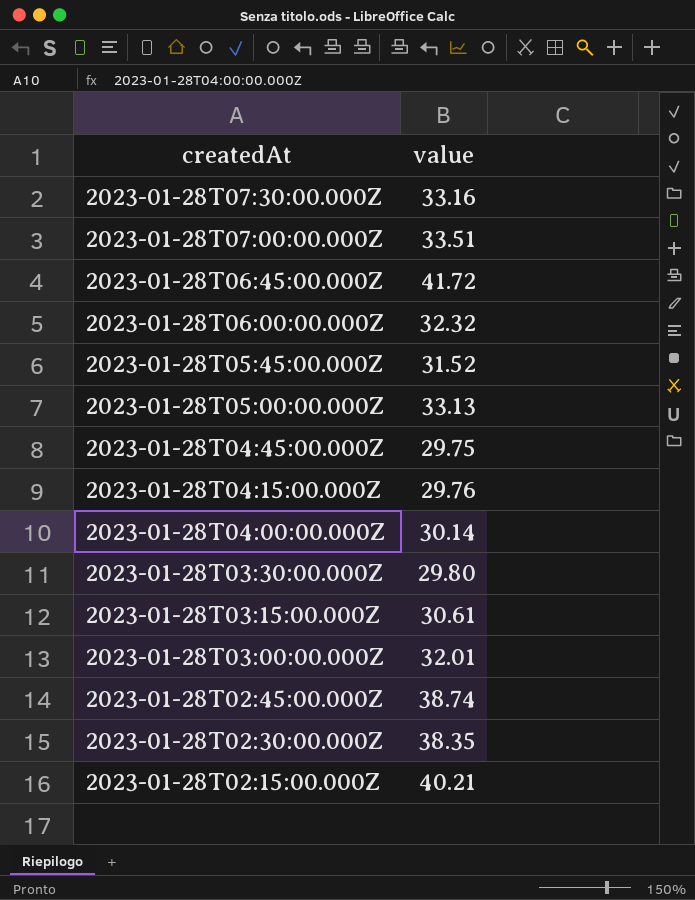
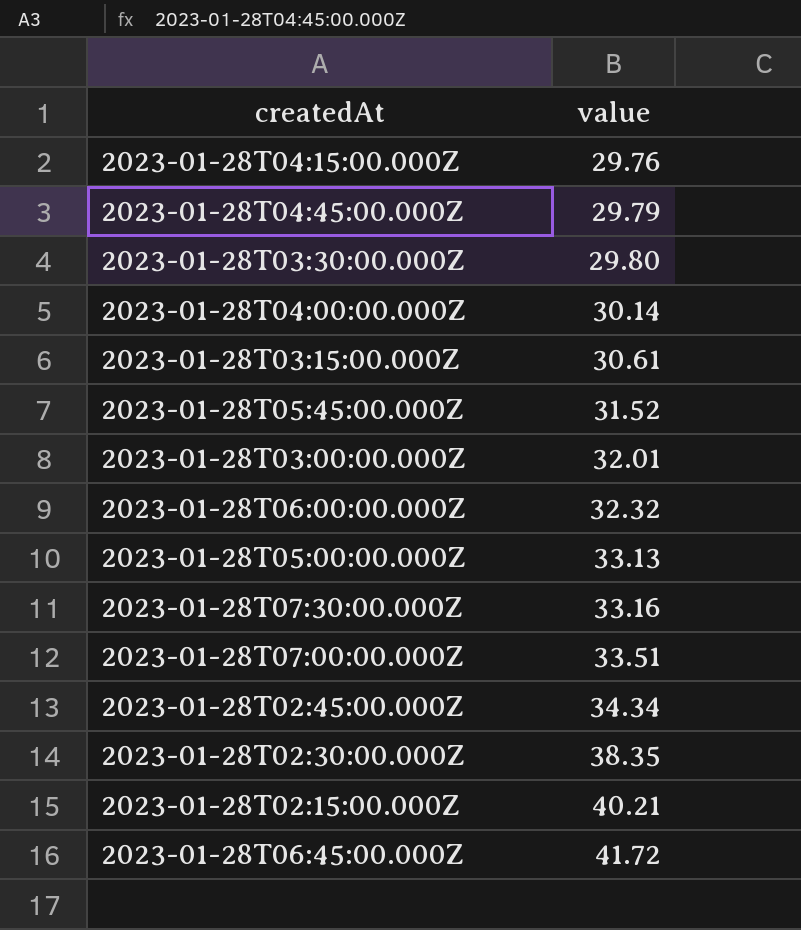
row order: createdAt descending -> value ascending
2023-01-28T04:45:00.000Z | value: 29.75 -> 29.79
2023-01-28T02:45:00.000Z | value: 38.74 -> 34.34

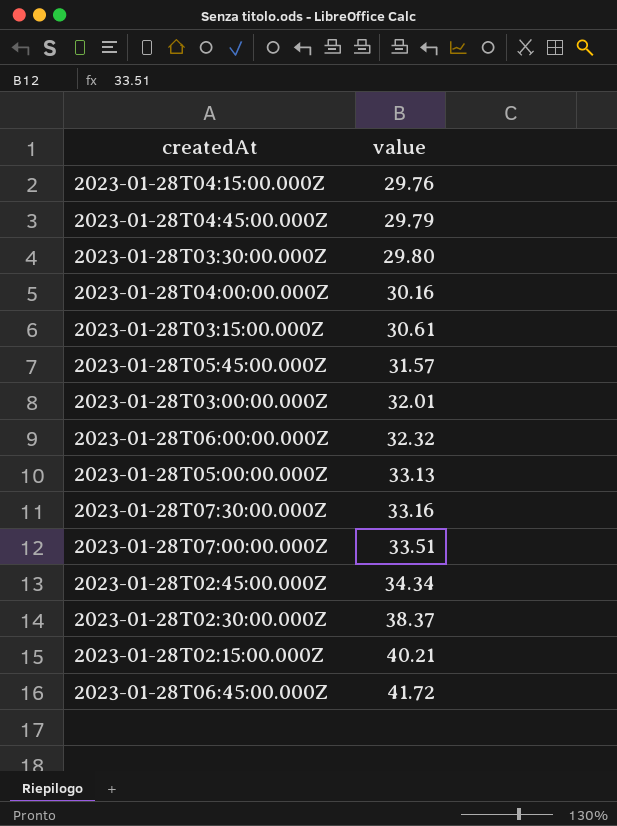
2023-01-28T04:00:00.000Z | value: 30.14 -> 30.16
2023-01-28T05:45:00.000Z | value: 31.52 -> 31.57
2023-01-28T02:30:00.000Z | value: 38.35 -> 38.37

